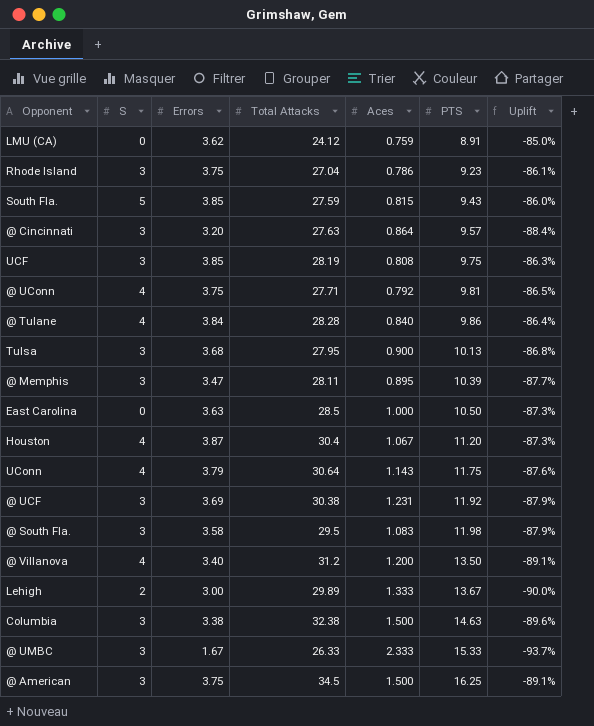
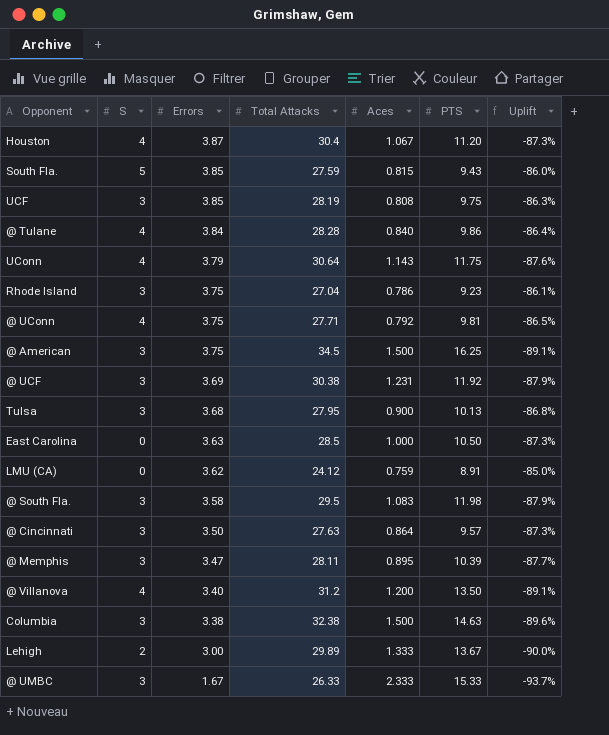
row order: PTS ascending -> Errors descending
@ Cincinnati | Errors: 3.20 -> 3.50
@ Cincinnati | Uplift: -88.4% -> -87.3%

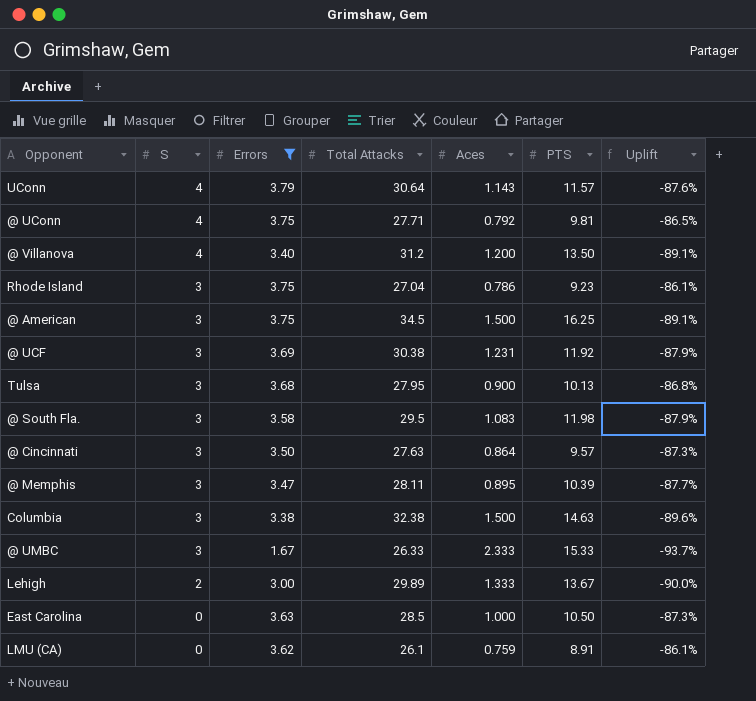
filter: none -> Errors <= 3.79
row order: Errors descending -> S descending
UConn | PTS: 11.75 -> 11.57
LMU (CA) | Total Attacks: 24.12 -> 26.1
LMU (CA) | Uplift: -85.0% -> -86.1%

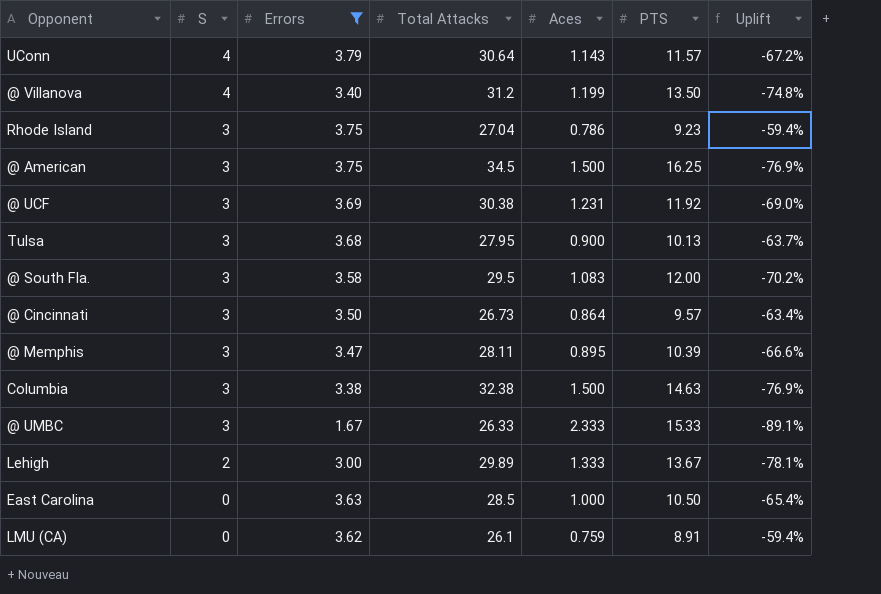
column Uplift | formula: ([Errors] - [Total Attacks]) / [Total Attacks] -> ([Errors] - [PTS]) / [PTS]
row @ UConn: 4 | 3.75 | 27.71 | 0.792 | 9.81 | -86.5% -> none
@ Villanova | Aces: 1.200 -> 1.199
@ South Fla. | PTS: 11.98 -> 12.00
@ Cincinnati | Total Attacks: 27.63 -> 26.73

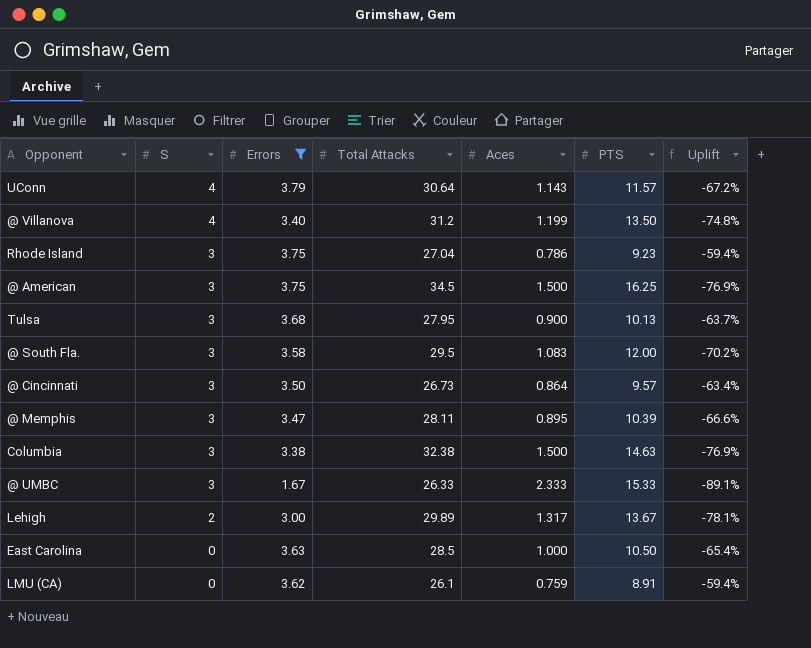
row @ UCF: 3 | 3.69 | 30.38 | 1.231 | 11.92 | -69.0% -> none
Lehigh | Aces: 1.333 -> 1.317

